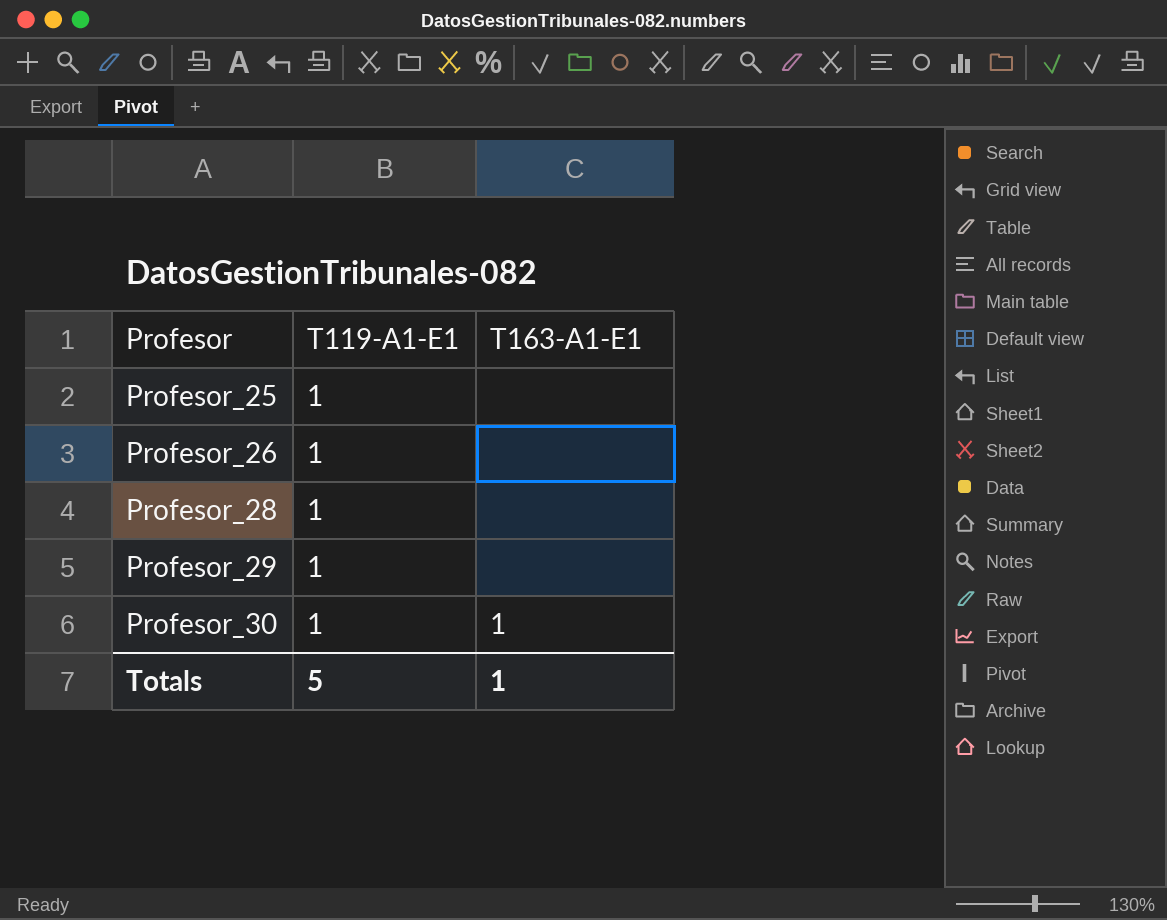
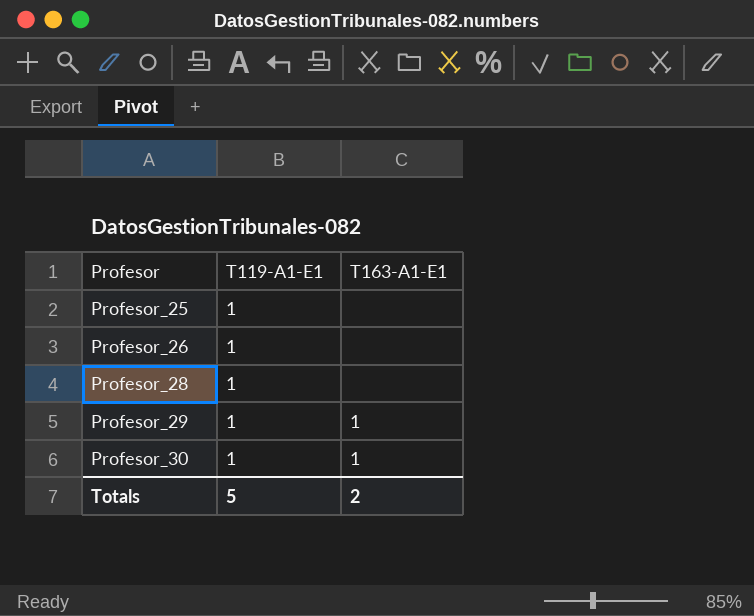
Profesor_29 | T163-A1-E1: none -> 1
Totals | T163-A1-E1: 1 -> 2

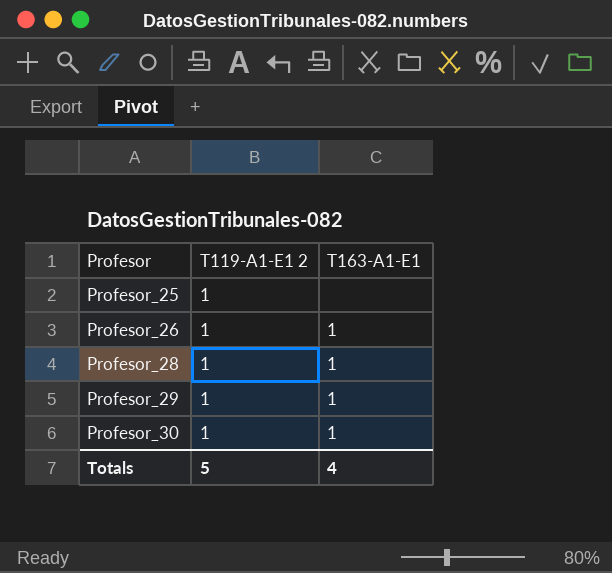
column name: T119-A1-E1 -> T119-A1-E1 2
Profesor_26 | T163-A1-E1: none -> 1
Profesor_28 | T163-A1-E1: none -> 1
Totals | T163-A1-E1: 2 -> 4

